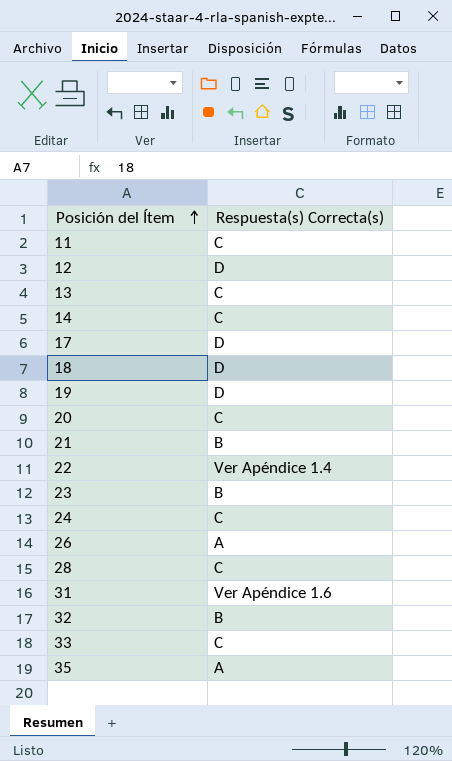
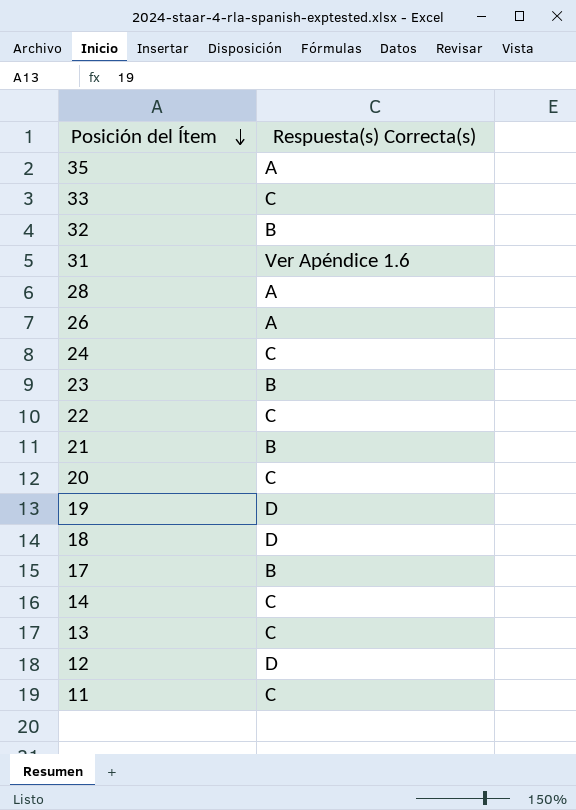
row order: Posición del Ítem ascending -> Posición del Ítem descending
28 | Respuesta(s) Correcta(s): C -> A
22 | Respuesta(s) Correcta(s): Ver Apéndice 1.4 -> C
17 | Respuesta(s) Correcta(s): D -> B

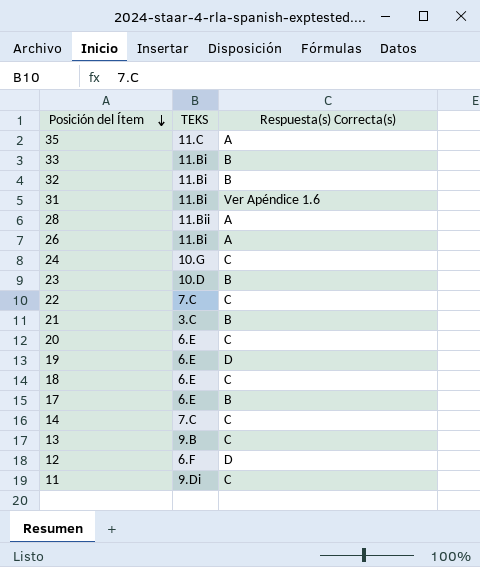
column TEKS | position: none -> 2
33 | Respuesta(s) Correcta(s): C -> B
18 | Respuesta(s) Correcta(s): D -> C

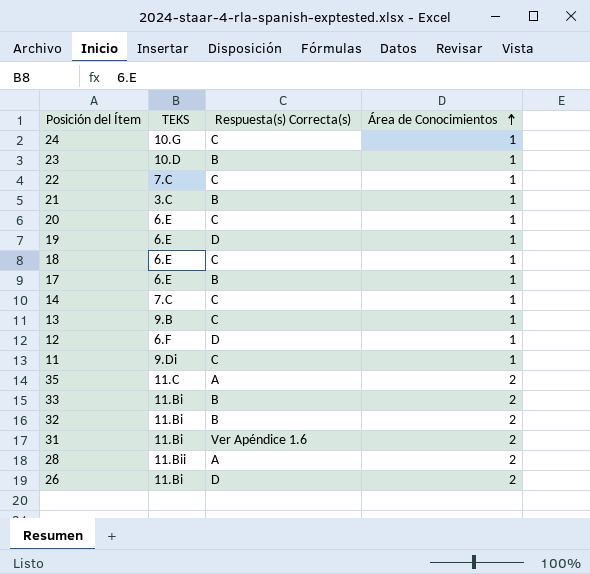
row order: Posición del Ítem descending -> Área de Conocimientos ascending
column Área de Conocimientos | position: none -> 4
26 | Respuesta(s) Correcta(s): A -> D

